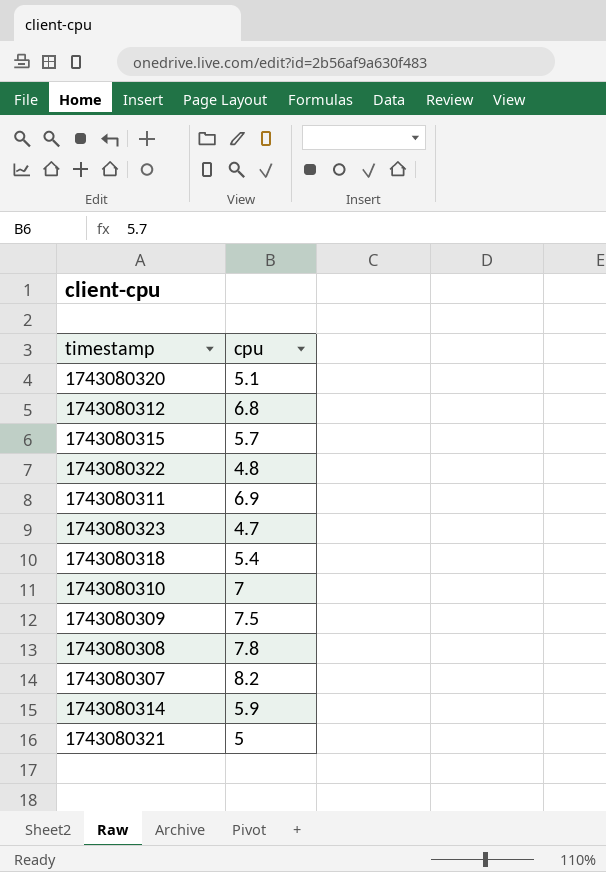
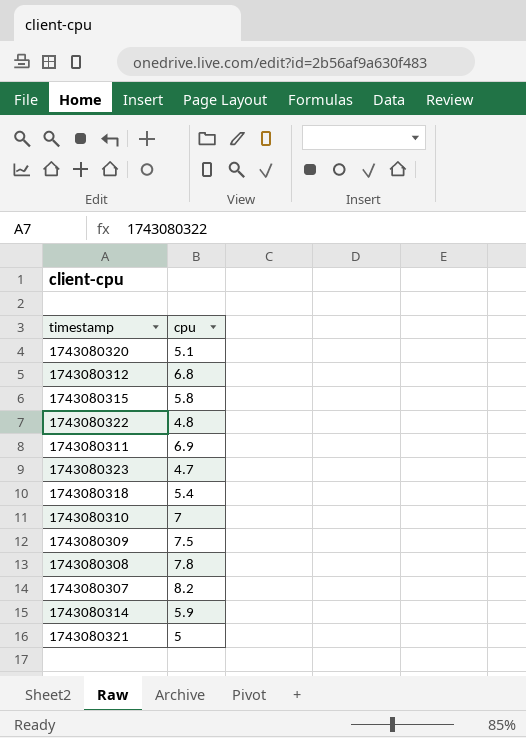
1743080315 | cpu: 5.7 -> 5.8

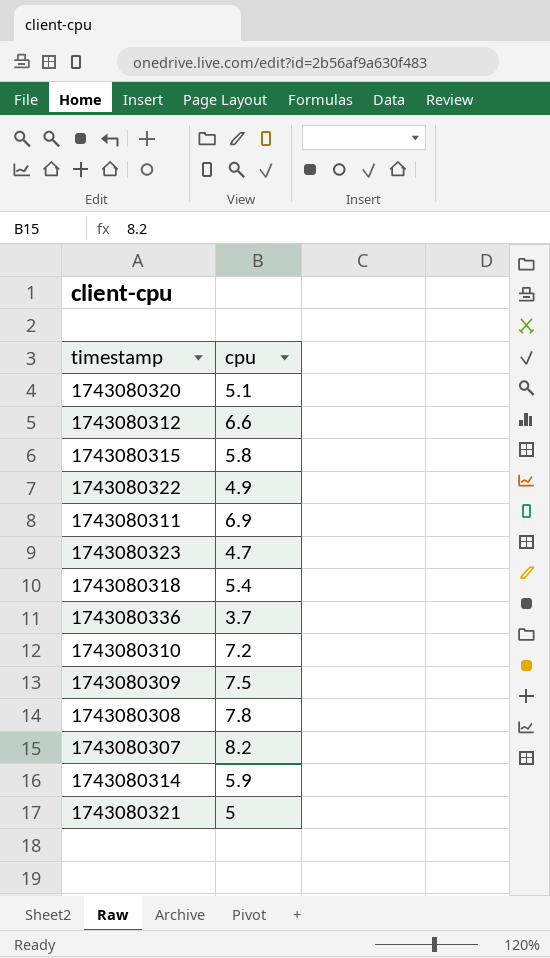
1743080312 | cpu: 6.8 -> 6.6
1743080322 | cpu: 4.8 -> 4.9
row 1743080336: none -> 3.7
1743080310 | cpu: 7 -> 7.2

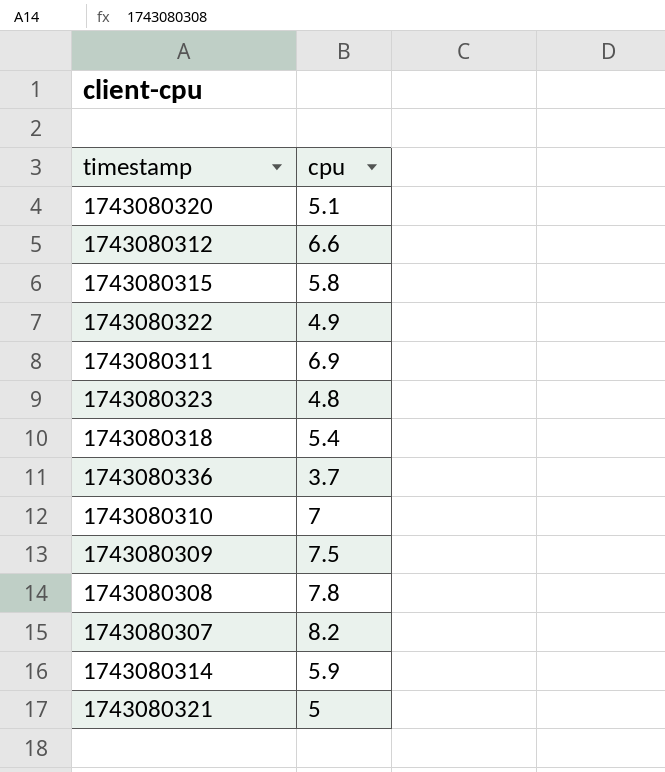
1743080323 | cpu: 4.7 -> 4.8
1743080310 | cpu: 7.2 -> 7

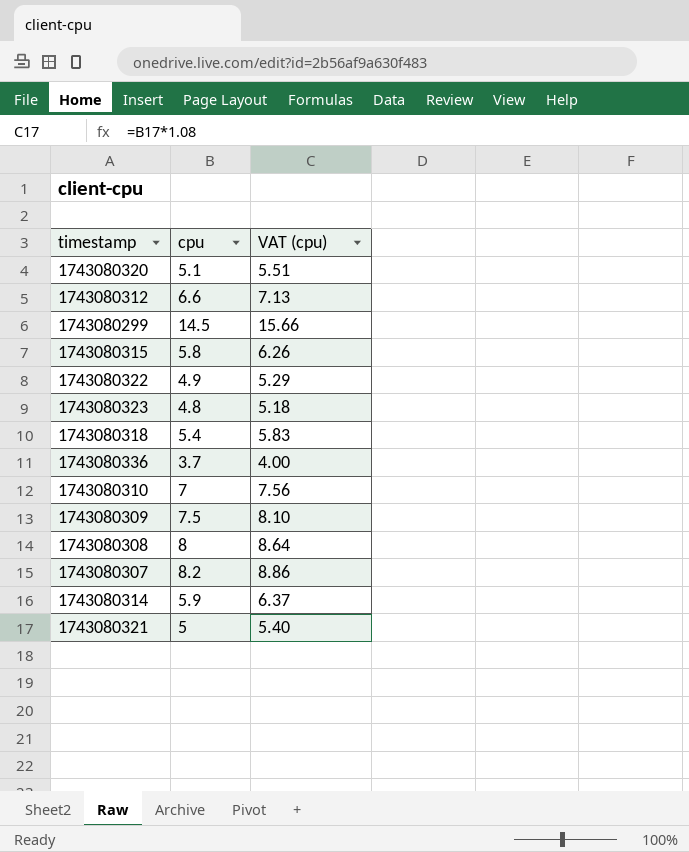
column VAT (cpu) | formula: none -> [cpu] * 1.08
row 1743080311: 6.9 -> none
row 1743080299: none -> 14.5 | 15.66
1743080308 | cpu: 7.8 -> 8

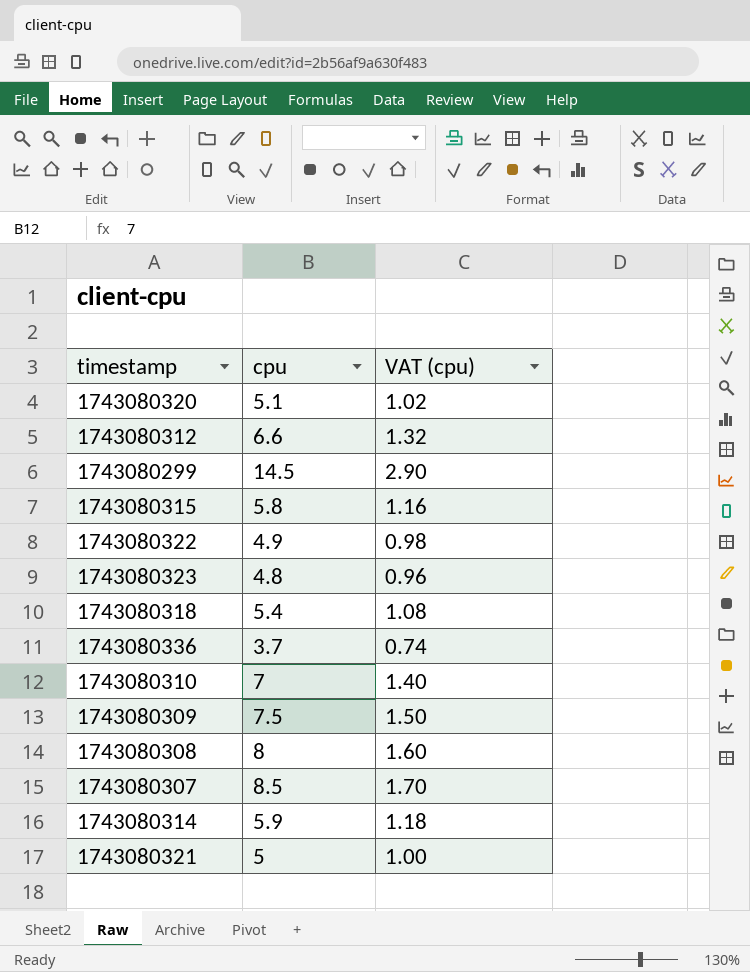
column VAT (cpu) | formula: [cpu] * 1.08 -> [cpu] * 0.2
1743080307 | cpu: 8.2 -> 8.5

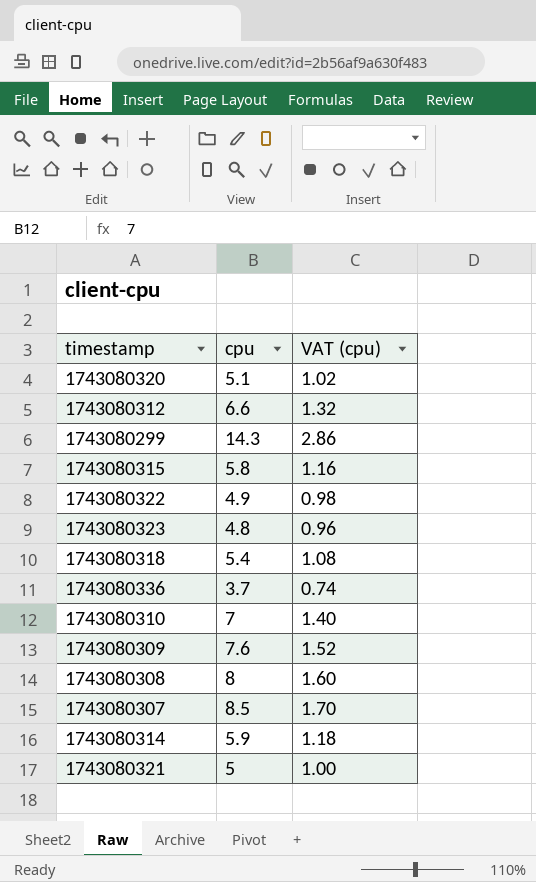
1743080299 | cpu: 14.5 -> 14.3
1743080299 | VAT (cpu): 2.90 -> 2.86
1743080309 | cpu: 7.5 -> 7.6
1743080309 | VAT (cpu): 1.50 -> 1.52

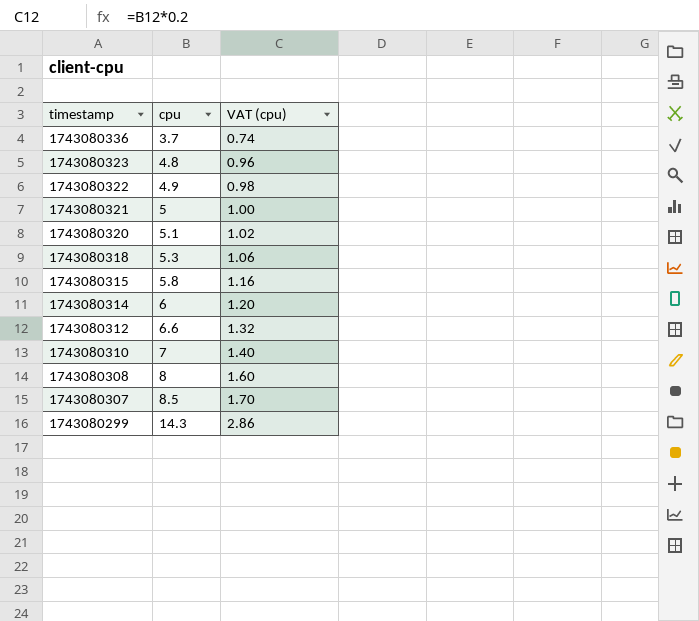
row order: none -> timestamp descending
row 1743080309: 7.6 | 1.52 -> none
1743080318 | cpu: 5.4 -> 5.3
1743080318 | VAT (cpu): 1.08 -> 1.06
1743080314 | cpu: 5.9 -> 6
1743080314 | VAT (cpu): 1.18 -> 1.20

